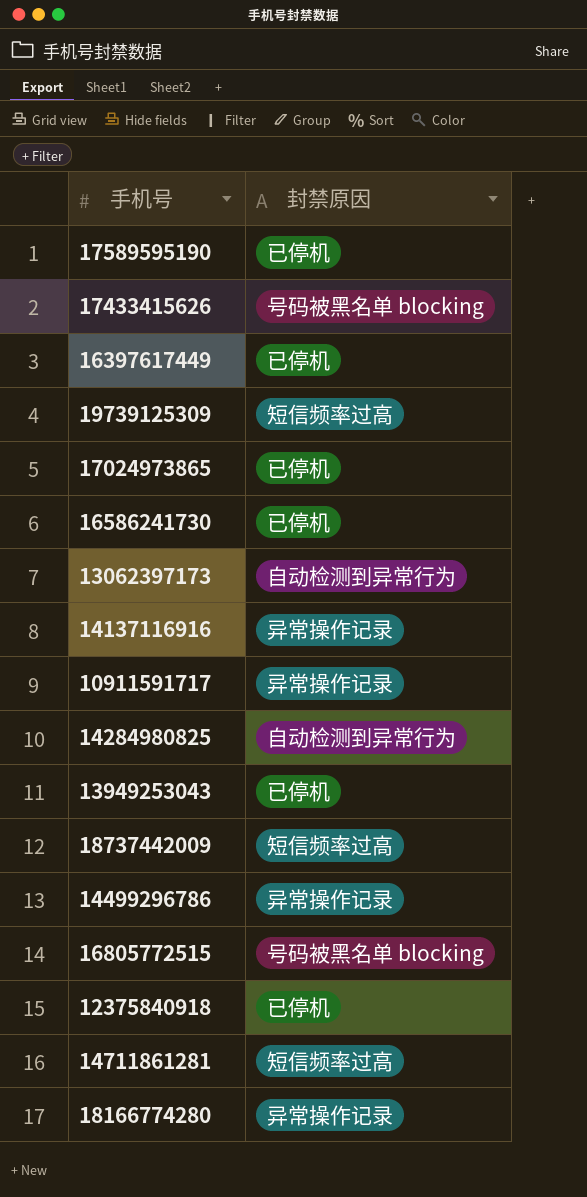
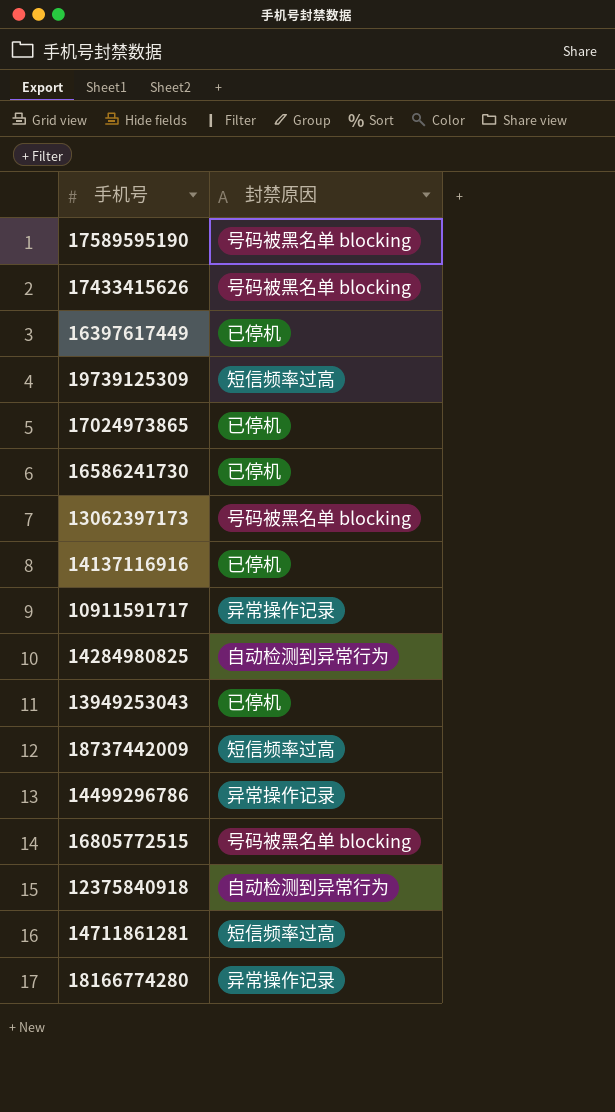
17589595190 | 封禁原因: 已停机 -> 号码被黑名单 blocking
13062397173 | 封禁原因: 自动检测到异常行为 -> 号码被黑名单 blocking
14137116916 | 封禁原因: 异常操作记录 -> 已停机
12375840918 | 封禁原因: 已停机 -> 自动检测到异常行为

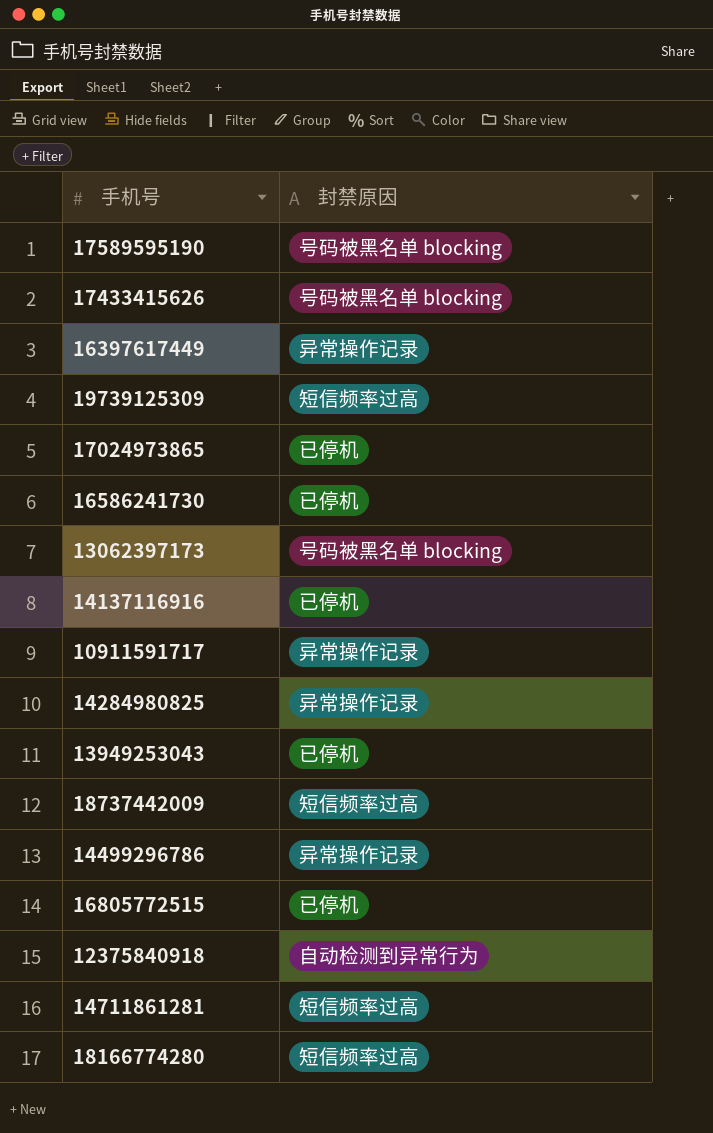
16397617449 | 封禁原因: 已停机 -> 异常操作记录
14284980825 | 封禁原因: 自动检测到异常行为 -> 异常操作记录
16805772515 | 封禁原因: 号码被黑名单 blocking -> 已停机
18166774280 | 封禁原因: 异常操作记录 -> 短信频率过高

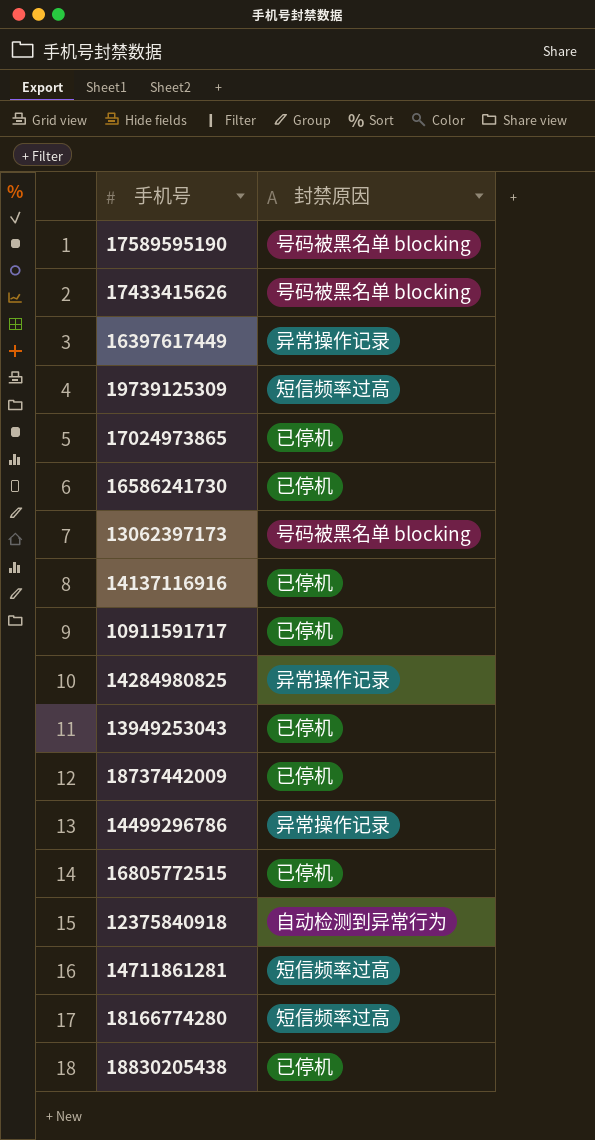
10911591717 | 封禁原因: 异常操作记录 -> 已停机
18737442009 | 封禁原因: 短信频率过高 -> 已停机
row 18830205438: none -> 已停机

